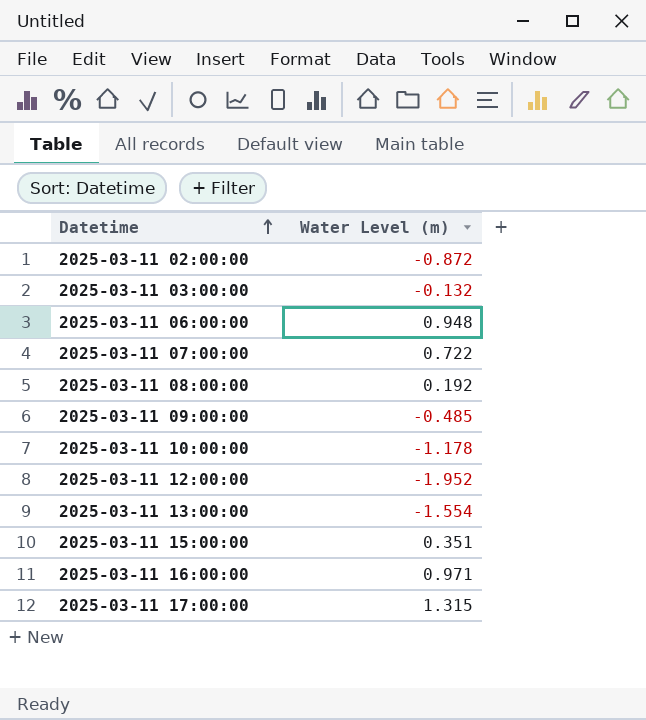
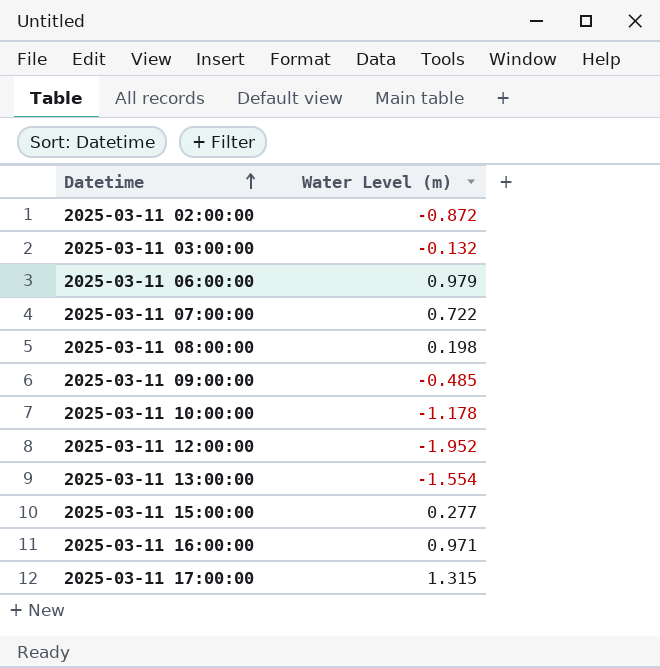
2025-03-11 06:00:00 | Water Level (m): 0.948 -> 0.979
2025-03-11 08:00:00 | Water Level (m): 0.192 -> 0.198
2025-03-11 15:00:00 | Water Level (m): 0.351 -> 0.277

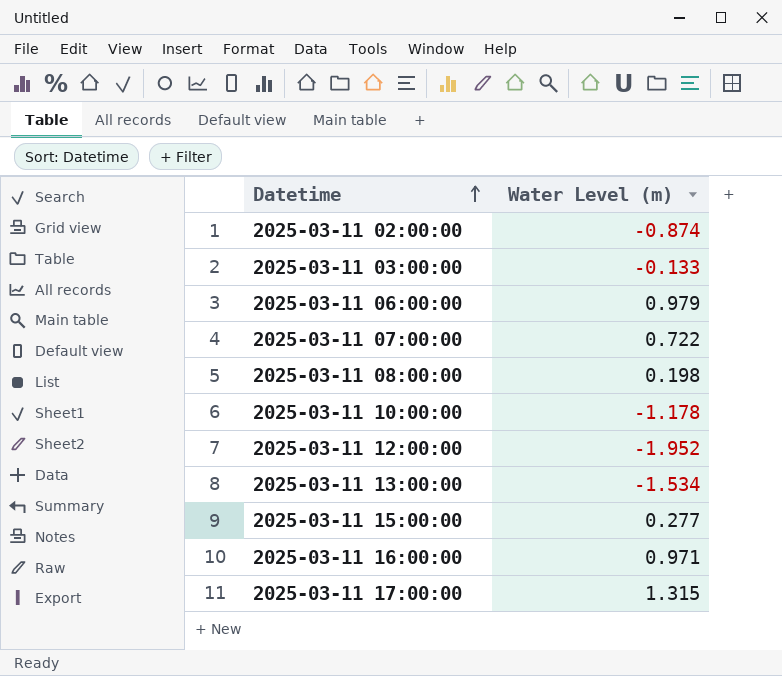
row 2025-03-11 09:00:00: -0.485 -> none
2025-03-11 02:00:00 | Water Level (m): -0.872 -> -0.874
2025-03-11 03:00:00 | Water Level (m): -0.132 -> -0.133
2025-03-11 13:00:00 | Water Level (m): -1.554 -> -1.534

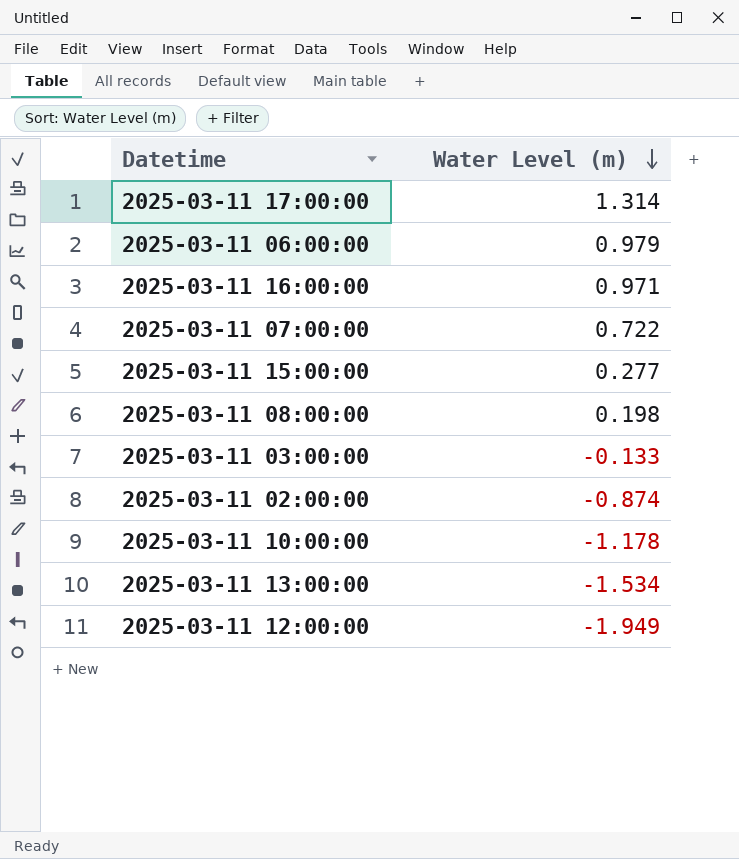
row order: Datetime ascending -> Water Level (m) descending
2025-03-11 17:00:00 | Water Level (m): 1.315 -> 1.314
2025-03-11 12:00:00 | Water Level (m): -1.952 -> -1.949

